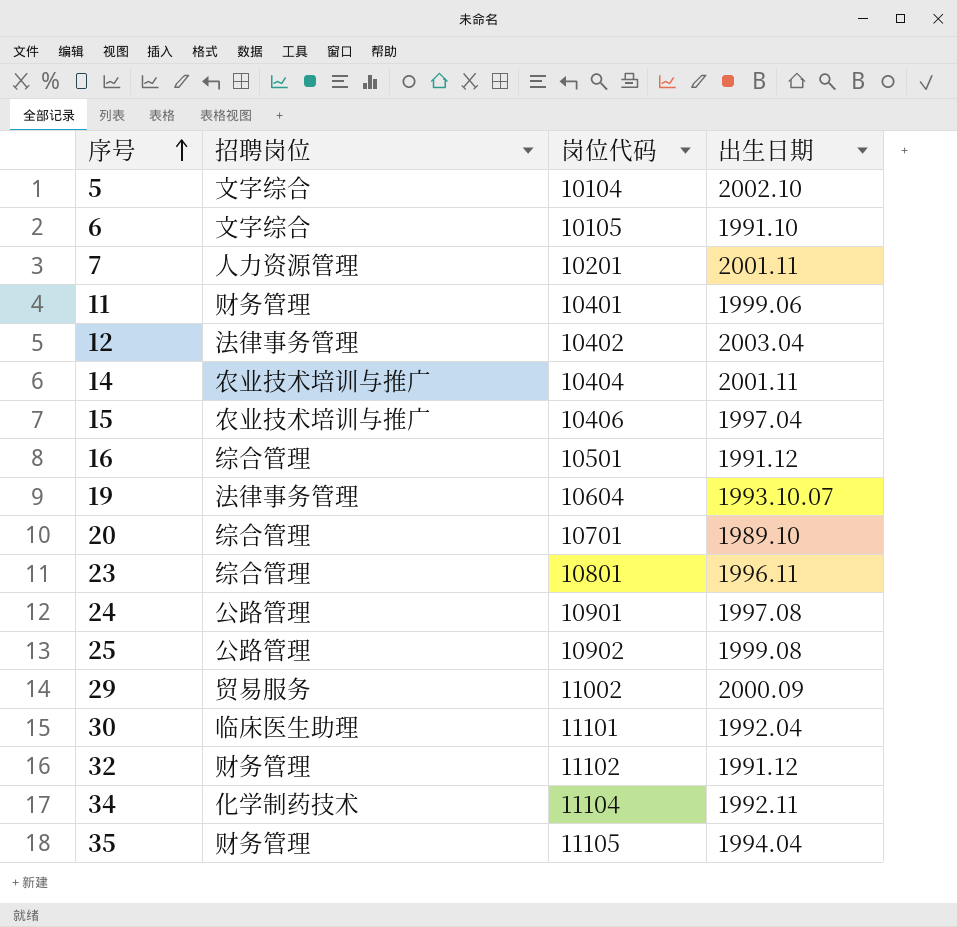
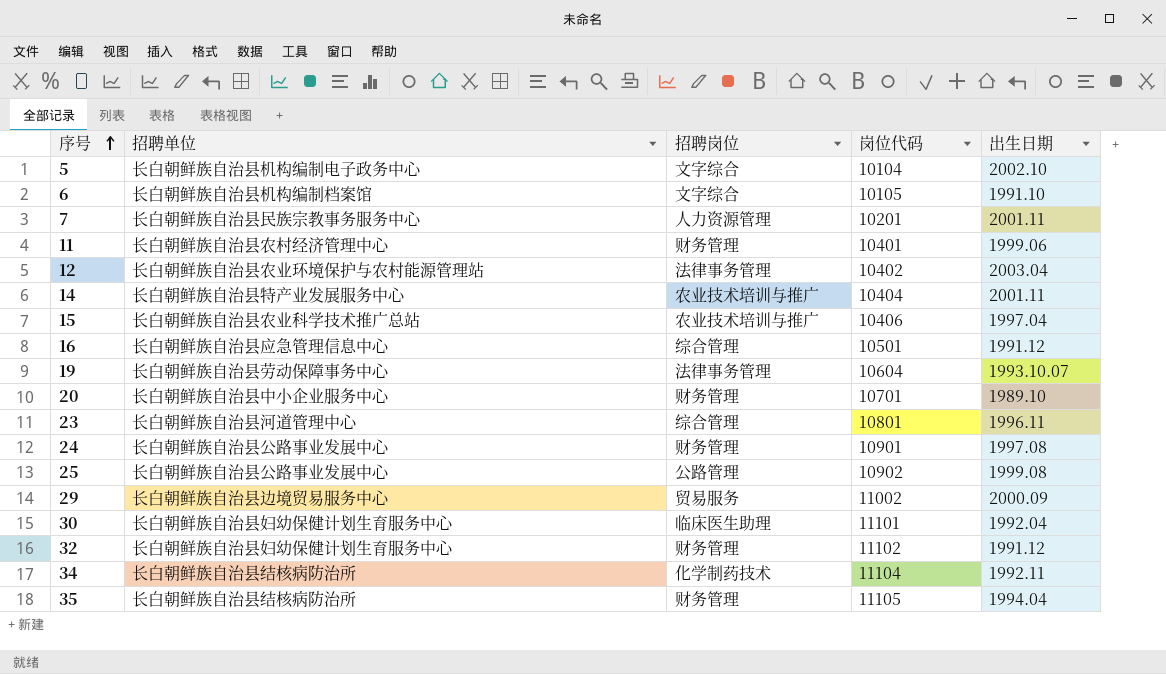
column 招聘单位 | position: none -> 2
20 | 招聘岗位: 综合管理 -> 财务管理
24 | 招聘岗位: 公路管理 -> 财务管理

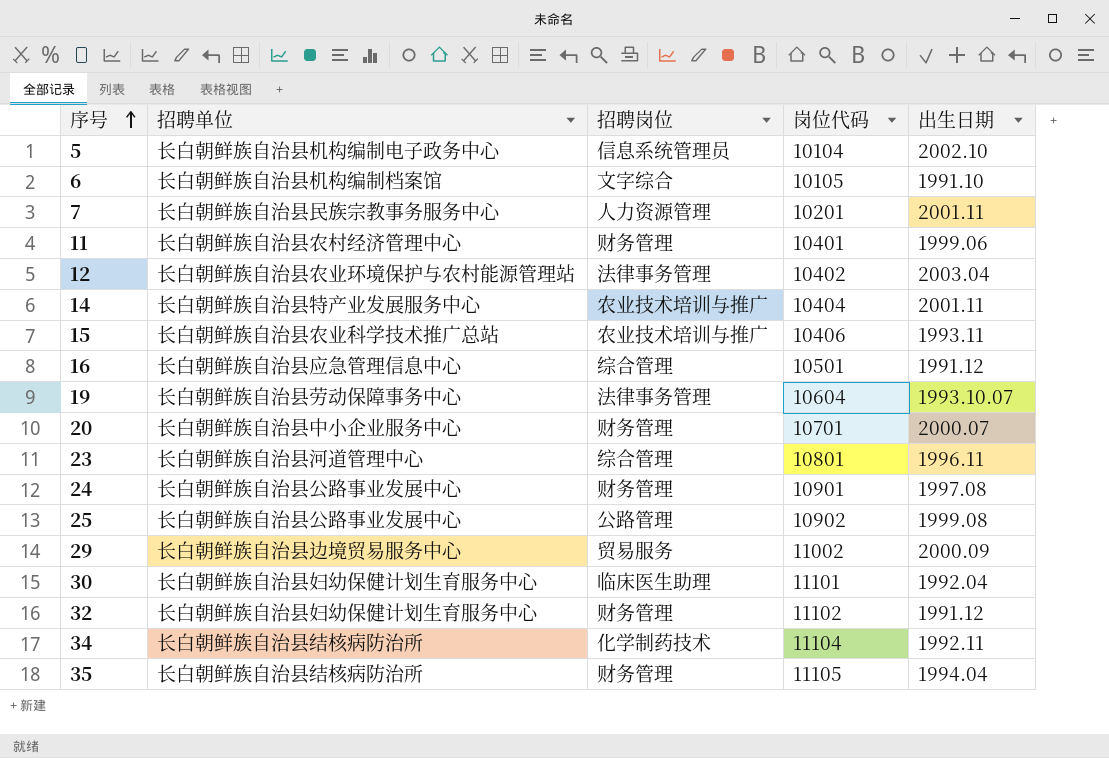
5 | 招聘岗位: 文字综合 -> 信息系统管理员
15 | 出生日期: 1997.04 -> 1993.11
20 | 出生日期: 1989.10 -> 2000.07

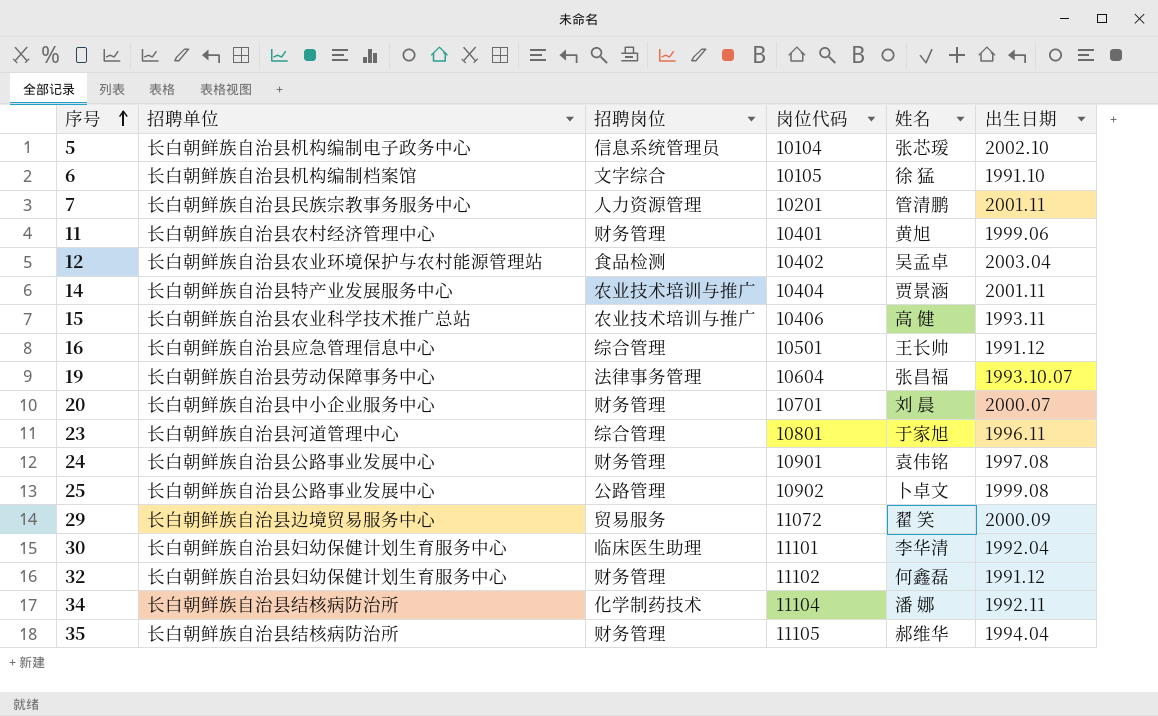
column 姓名 | position: none -> 5
12 | 招聘岗位: 法律事务管理 -> 食品检测
29 | 岗位代码: 11002 -> 11072

